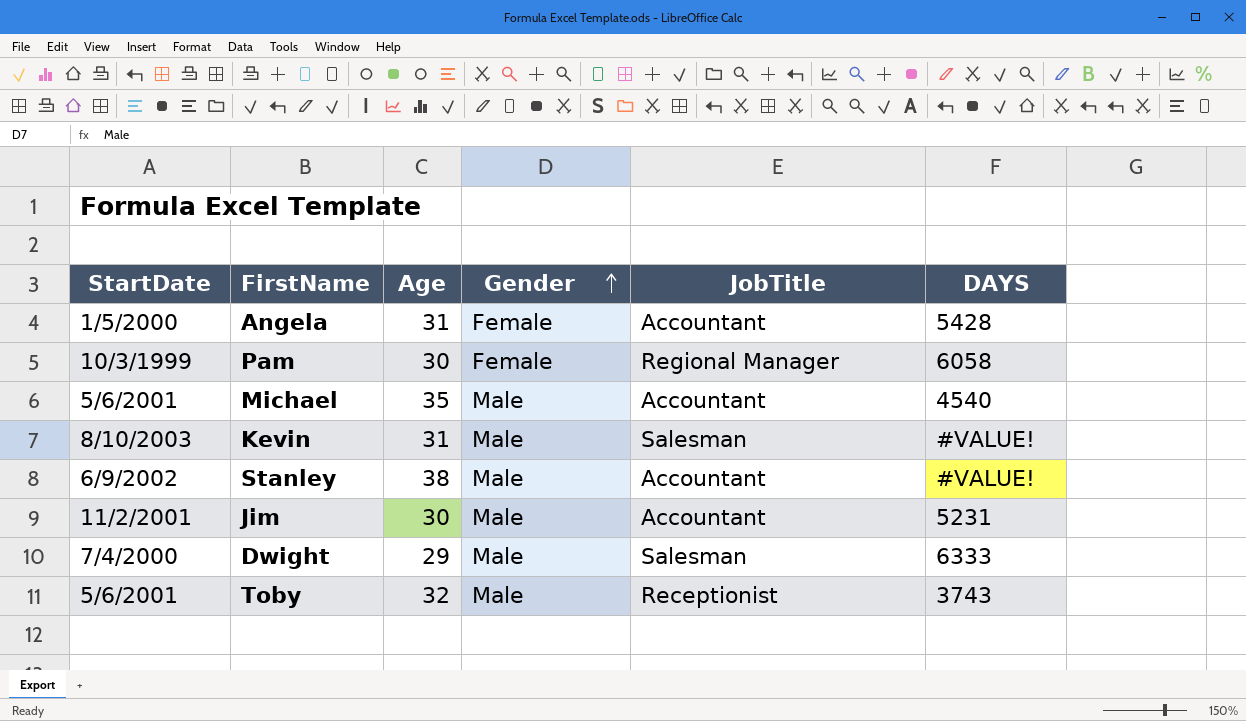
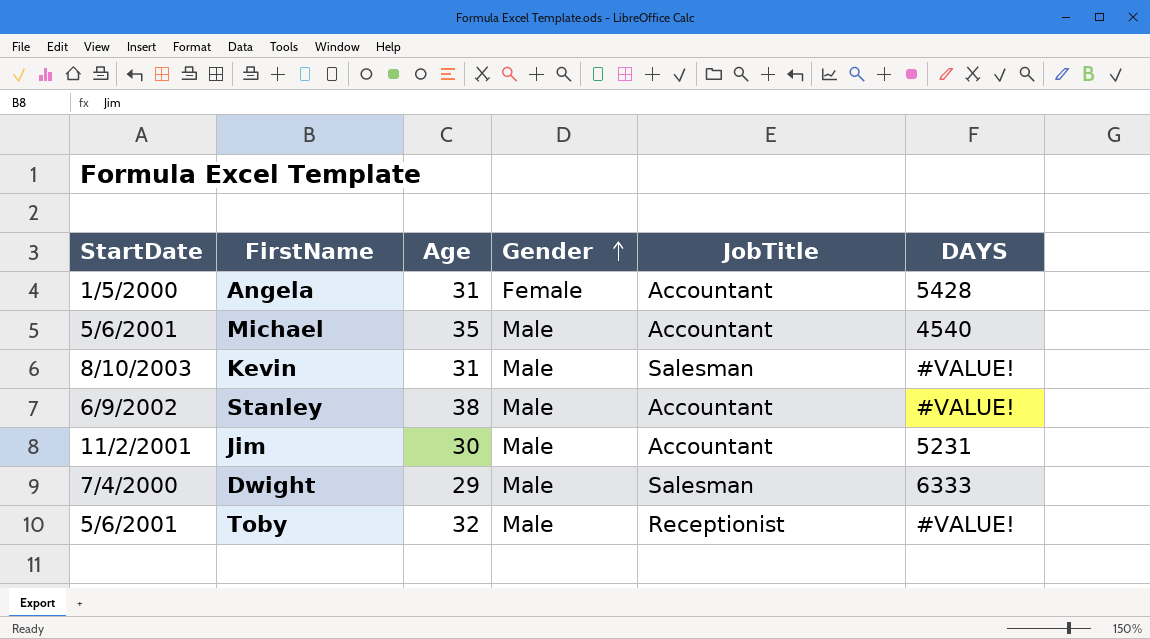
row Pam: 10/3/1999 | 30 | Female | Regional Manager | 6058 -> none
Toby | DAYS: 3743 -> #VALUE!

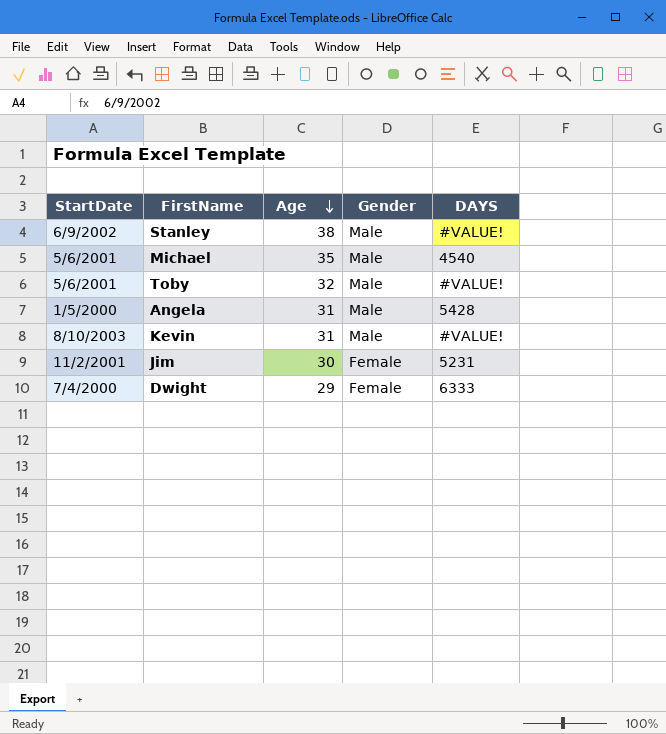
row order: Gender ascending -> Age descending
column JobTitle | position: 5 -> none
Angela | Gender: Female -> Male
Jim | Gender: Male -> Female
Dwight | Gender: Male -> Female

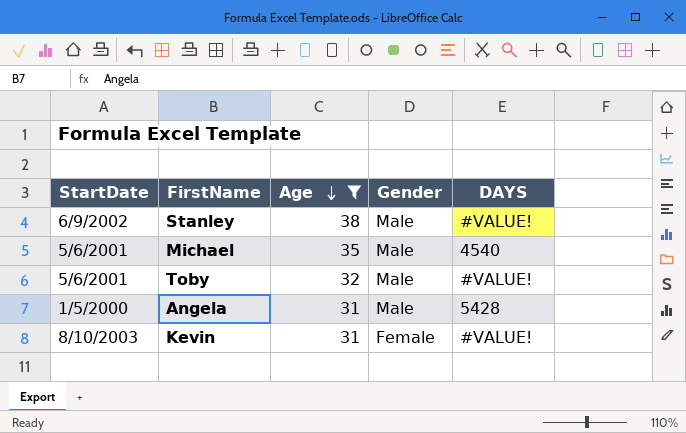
filter: none -> Age >= 31
Kevin | Gender: Male -> Female

